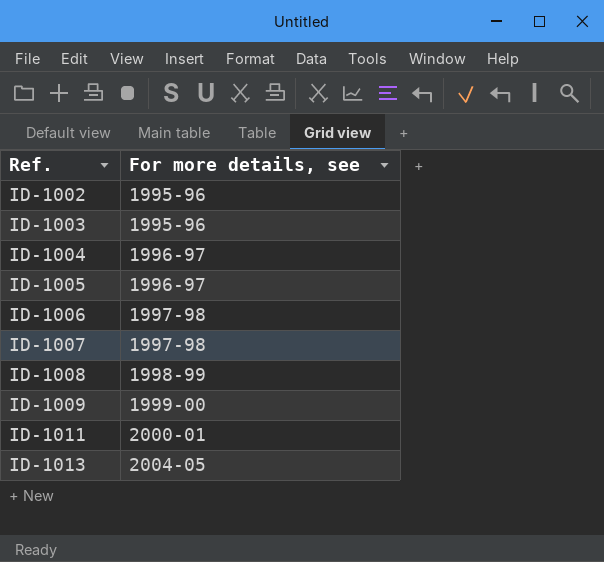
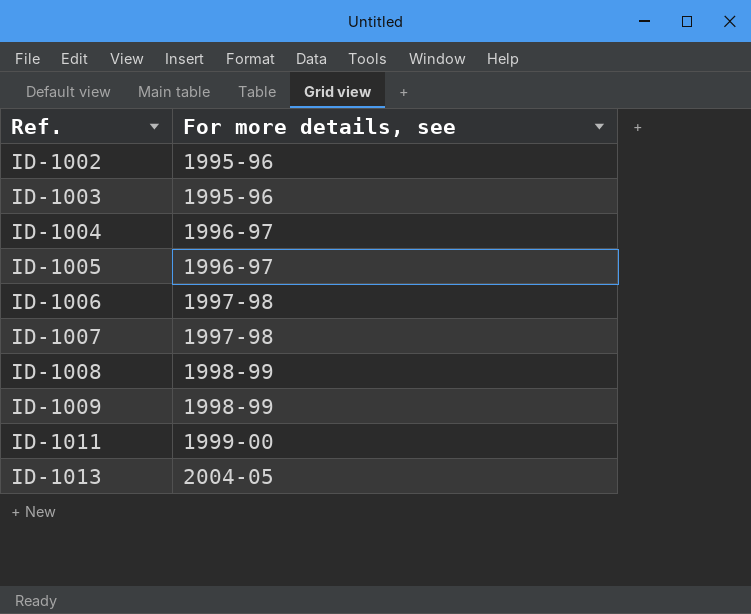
ID-1009 | For more details, see: 1999-00 -> 1998-99
ID-1011 | For more details, see: 2000-01 -> 1999-00

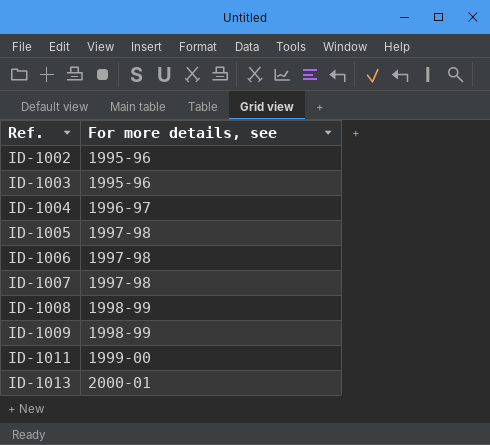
ID-1005 | For more details, see: 1996-97 -> 1997-98
ID-1013 | For more details, see: 2004-05 -> 2000-01

